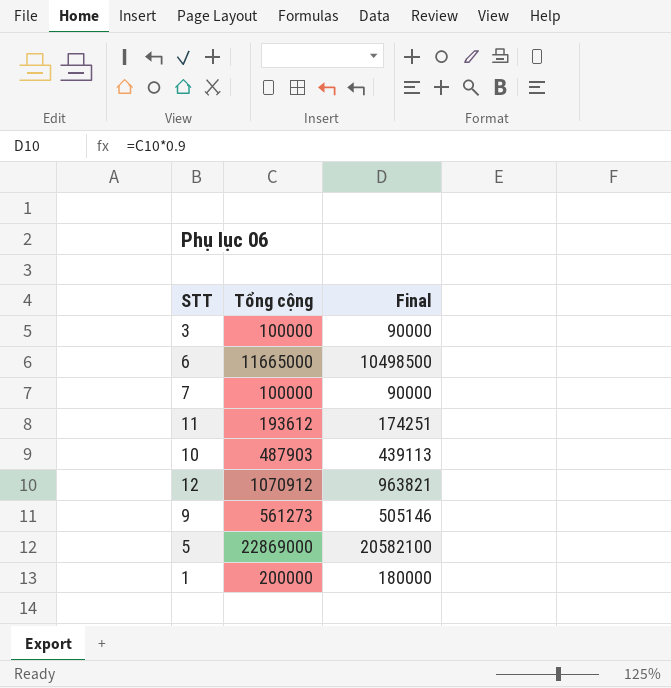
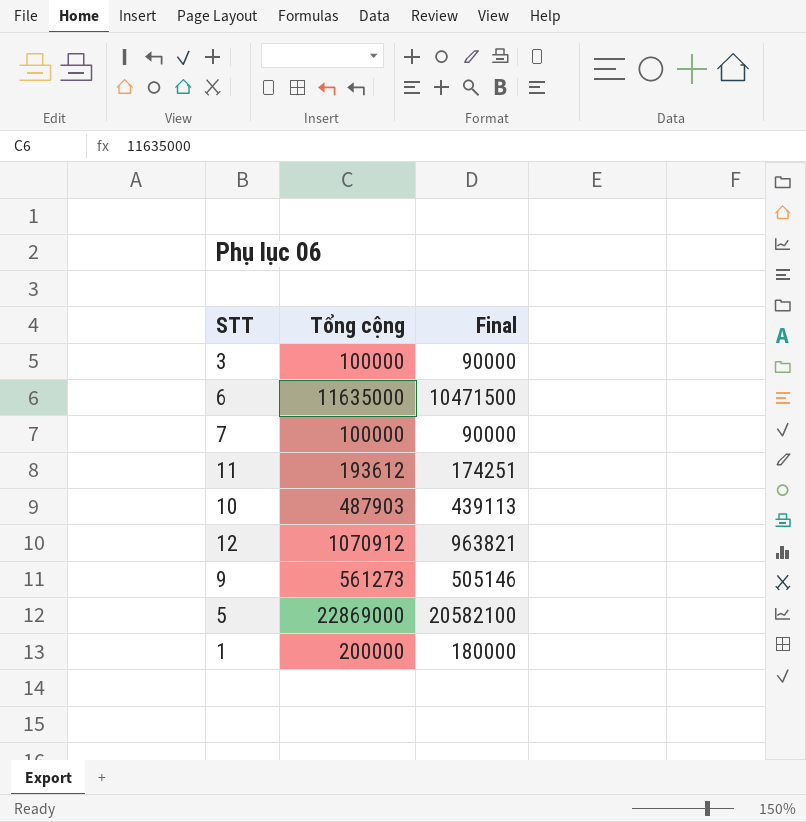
6 | Tổng cộng: 11665000 -> 11635000
6 | Final: 10498500 -> 10471500

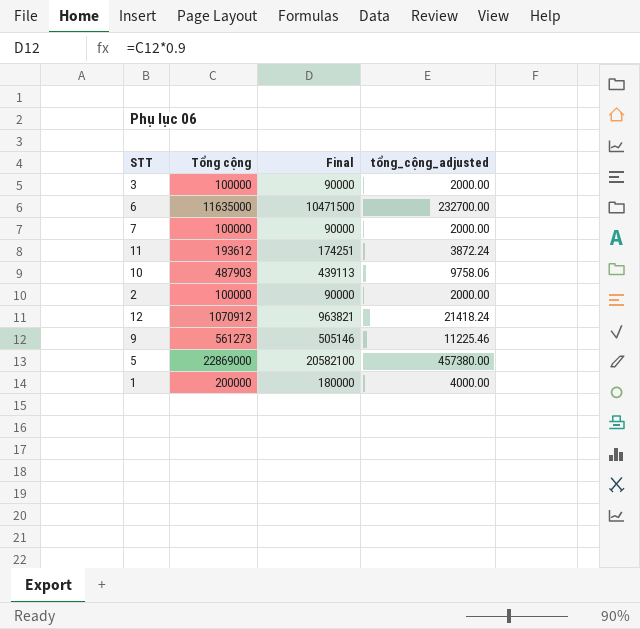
column tổng_cộng_adjusted | formula: none -> [Tổng cộng] * 0.02
row 2: none -> 100000 | 90000 | 2000.00

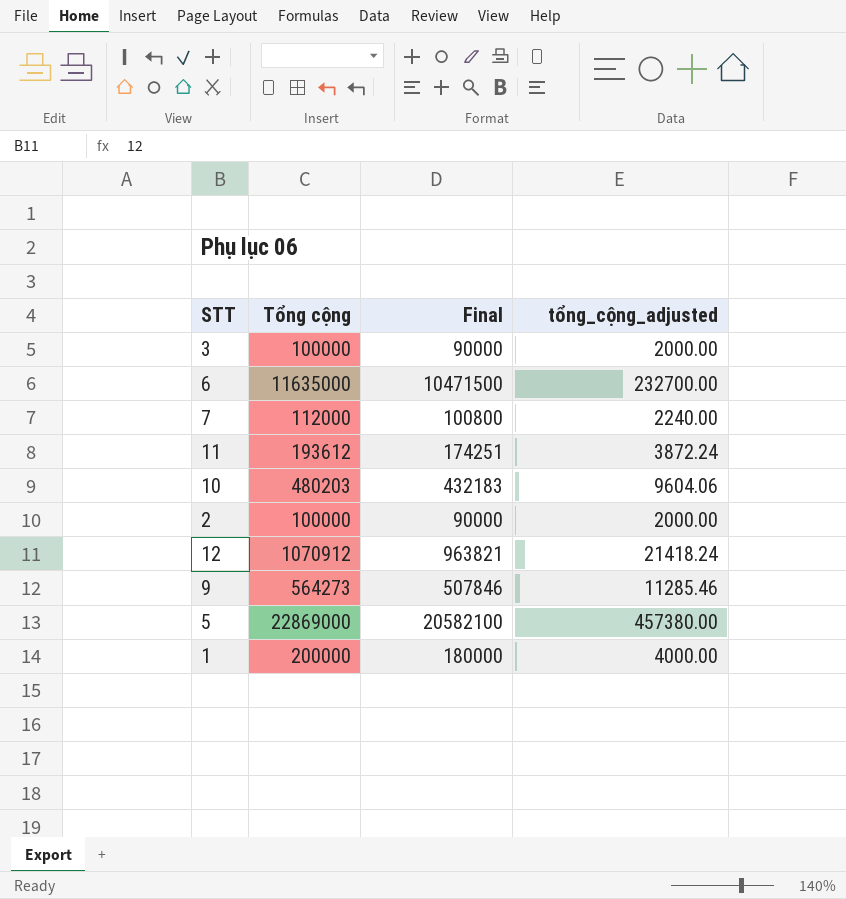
7 | Tổng cộng: 100000 -> 112000
7 | Final: 90000 -> 100800
7 | tổng_cộng_adjusted: 2000.00 -> 2240.00
10 | Tổng cộng: 487903 -> 480203
10 | Final: 439113 -> 432183
10 | tổng_cộng_adjusted: 9758.06 -> 9604.06
9 | Tổng cộng: 561273 -> 564273
9 | Final: 505146 -> 507846
9 | tổng_cộng_adjusted: 11225.46 -> 11285.46

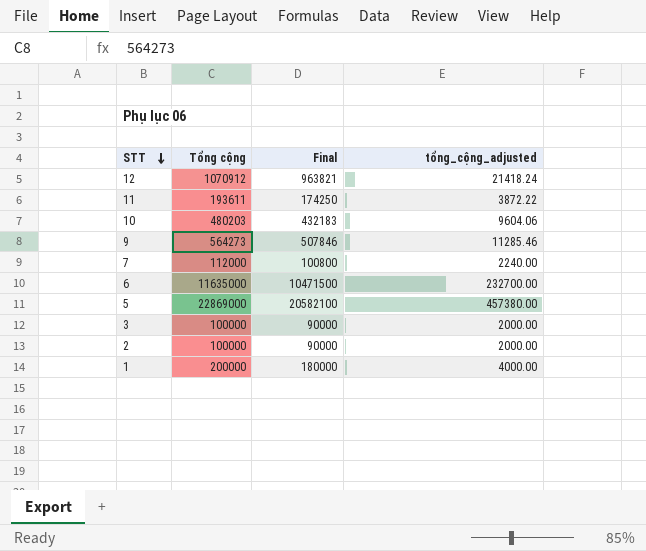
row order: none -> STT descending
11 | Tổng cộng: 193612 -> 193611
11 | Final: 174251 -> 174250
11 | tổng_cộng_adjusted: 3872.24 -> 3872.22

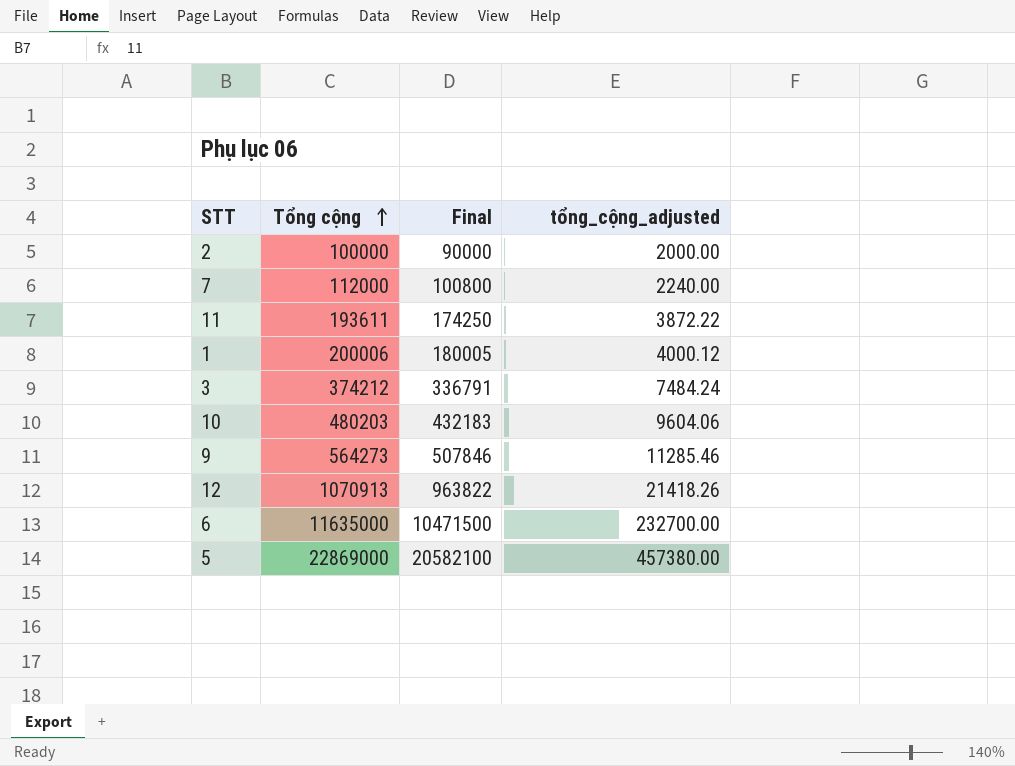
row order: STT descending -> Tổng cộng ascending
1 | Tổng cộng: 200000 -> 200006
1 | Final: 180000 -> 180005
1 | tổng_cộng_adjusted: 4000.00 -> 4000.12
3 | Tổng cộng: 100000 -> 374212
3 | Final: 90000 -> 336791
3 | tổng_cộng_adjusted: 2000.00 -> 7484.24
12 | Tổng cộng: 1070912 -> 1070913
12 | Final: 963821 -> 963822
12 | tổng_cộng_adjusted: 21418.24 -> 21418.26

